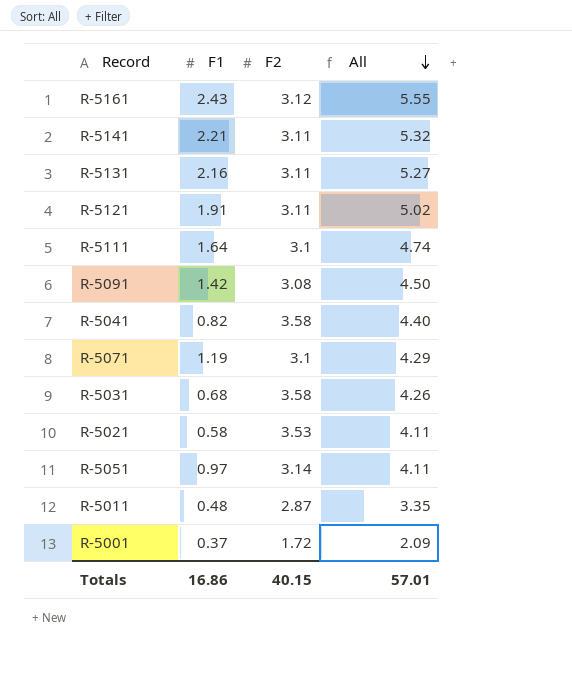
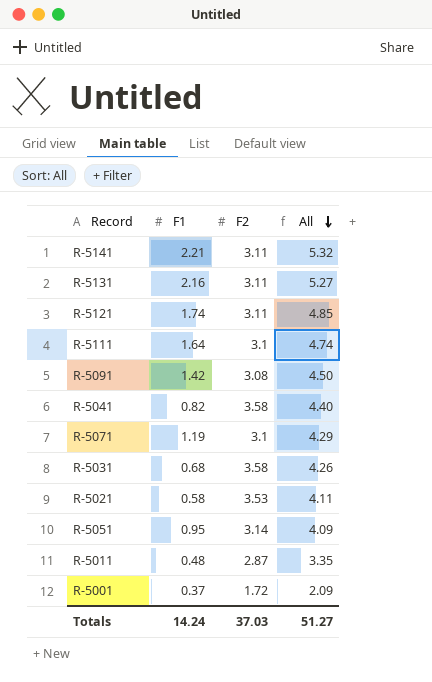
row R-5161: 2.43 | 3.12 | 5.55 -> none
R-5121 | F1: 1.91 -> 1.74
R-5121 | All: 5.02 -> 4.85
R-5051 | F1: 0.97 -> 0.95
R-5051 | All: 4.11 -> 4.09
Totals | F1: 16.86 -> 14.24
Totals | F2: 40.15 -> 37.03
Totals | All: 57.01 -> 51.27

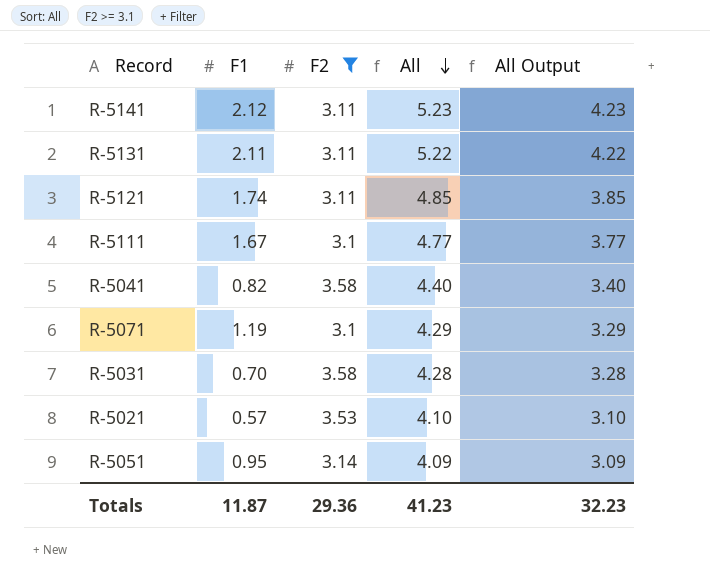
filter: none -> F2 >= 3.1
column All Output | formula: none -> [All] - 1
R-5141 | F1: 2.21 -> 2.12
R-5141 | All: 5.32 -> 5.23
R-5131 | F1: 2.16 -> 2.11
R-5131 | All: 5.27 -> 5.22
R-5111 | F1: 1.64 -> 1.67
R-5111 | All: 4.74 -> 4.77
R-5031 | F1: 0.68 -> 0.70
R-5031 | All: 4.26 -> 4.28
R-5021 | F1: 0.58 -> 0.57
R-5021 | All: 4.11 -> 4.10
Totals | F1: 14.24 -> 11.87
Totals | F2: 37.03 -> 29.36
Totals | All: 51.27 -> 41.23

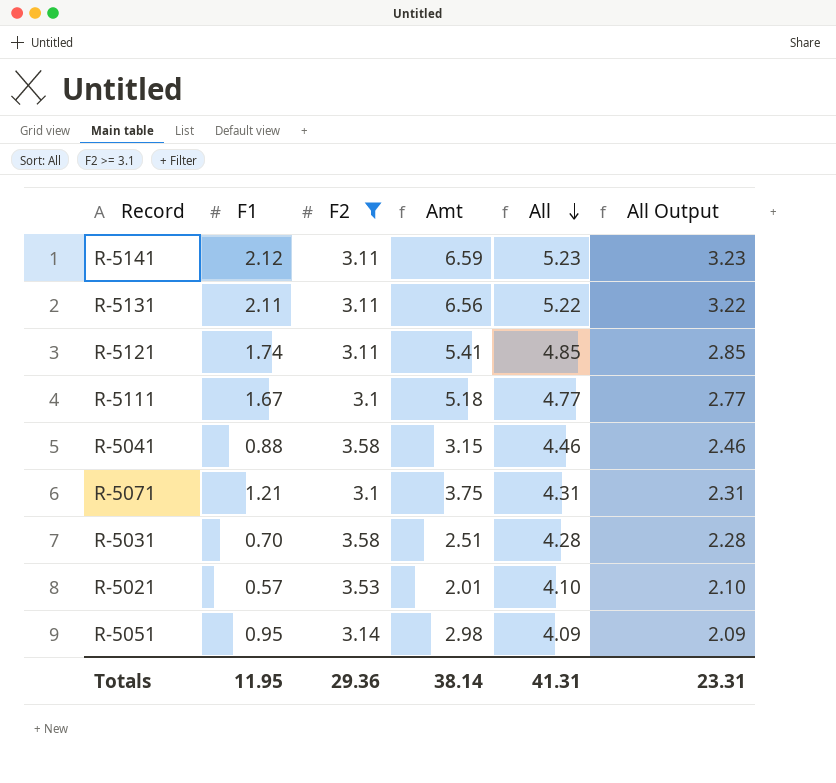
column Amt | formula: none -> [F1] * [F2]
column All Output | formula: [All] - 1 -> [All] - 2
R-5041 | F1: 0.82 -> 0.88
R-5041 | All: 4.40 -> 4.46
R-5071 | F1: 1.19 -> 1.21
R-5071 | All: 4.29 -> 4.31
Totals | F1: 11.87 -> 11.95
Totals | All: 41.23 -> 41.31
Totals | All Output: 32.23 -> 23.31

